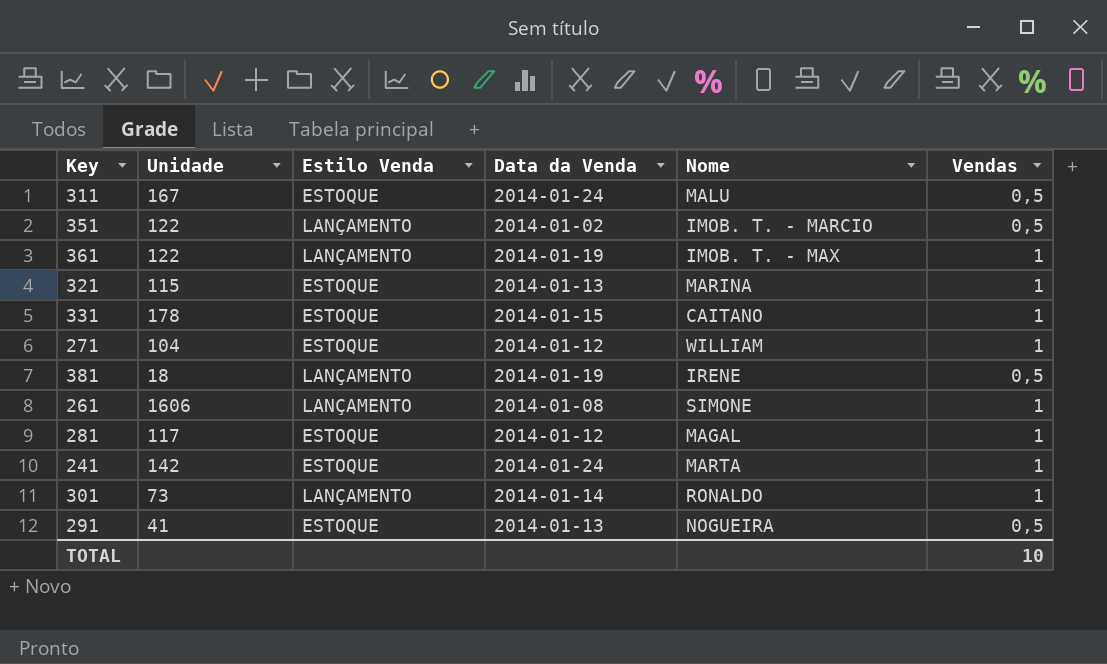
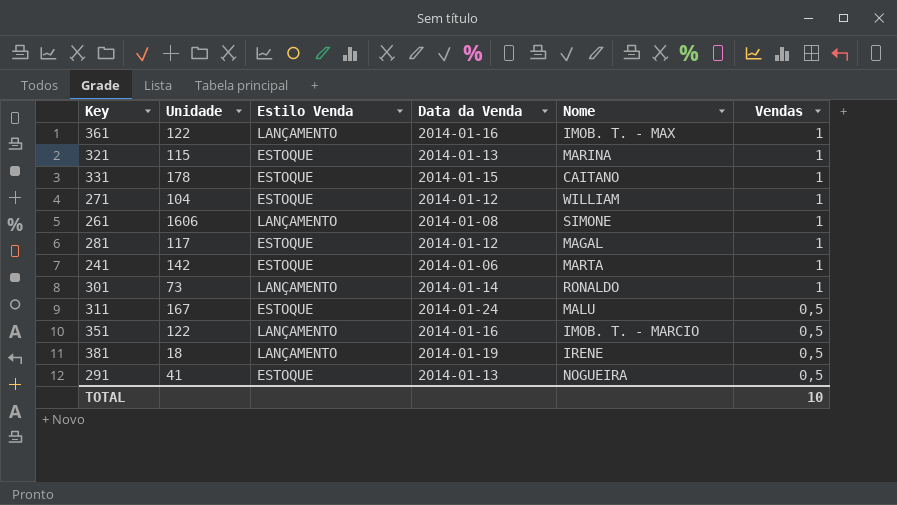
row order: none -> Vendas descending
361 | Data da Venda: 2014-01-19 -> 2014-01-16
241 | Data da Venda: 2014-01-24 -> 2014-01-06
351 | Data da Venda: 2014-01-02 -> 2014-01-16

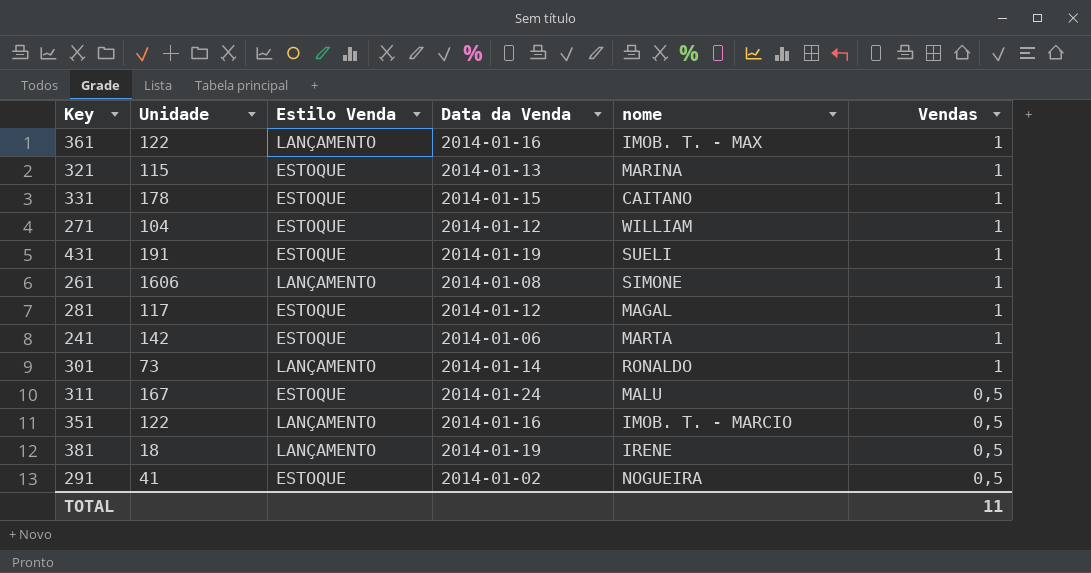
column name: Nome -> nome
row 431: none -> 191 | ESTOQUE | 2014-01-19 | SUELI | 1
291 | Data da Venda: 2014-01-13 -> 2014-01-02
TOTAL | Vendas: 10 -> 11

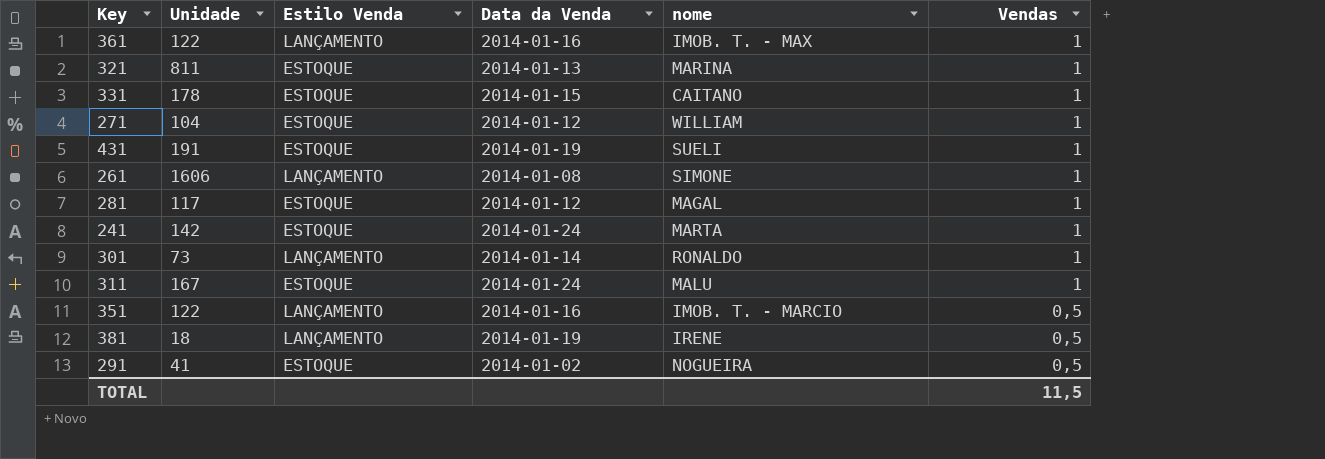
321 | Unidade: 115 -> 811
241 | Data da Venda: 2014-01-06 -> 2014-01-24
311 | Vendas: 0,5 -> 1
TOTAL | Vendas: 11 -> 11,5

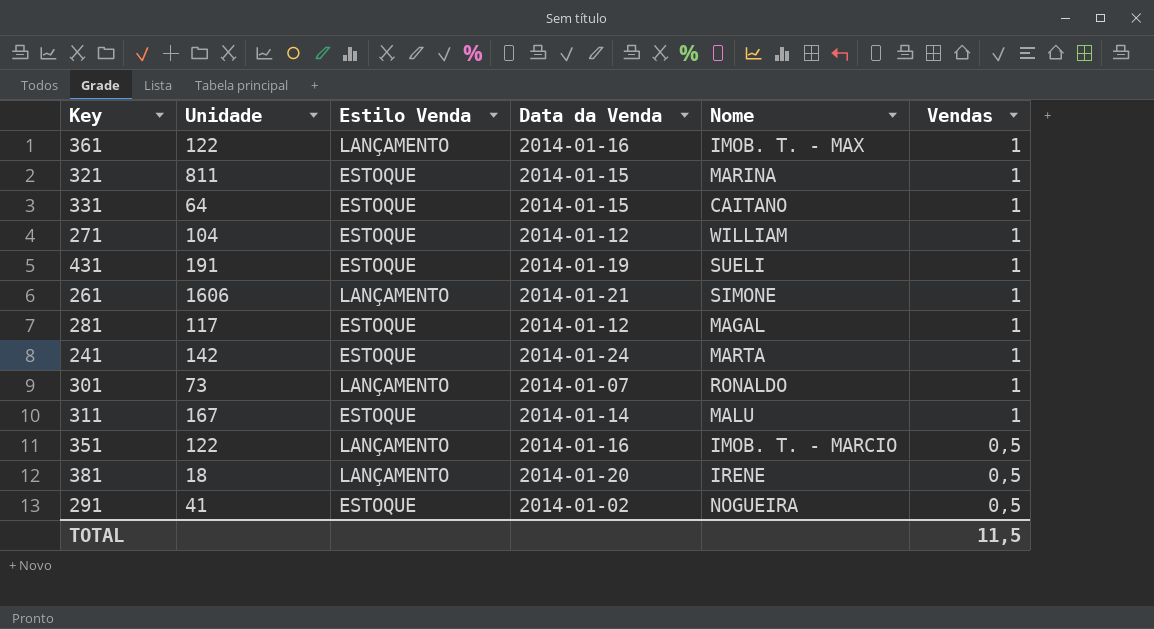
column name: nome -> Nome
321 | Data da Venda: 2014-01-13 -> 2014-01-15
331 | Unidade: 178 -> 64
261 | Data da Venda: 2014-01-08 -> 2014-01-21
301 | Data da Venda: 2014-01-14 -> 2014-01-07
311 | Data da Venda: 2014-01-24 -> 2014-01-14
381 | Data da Venda: 2014-01-19 -> 2014-01-20

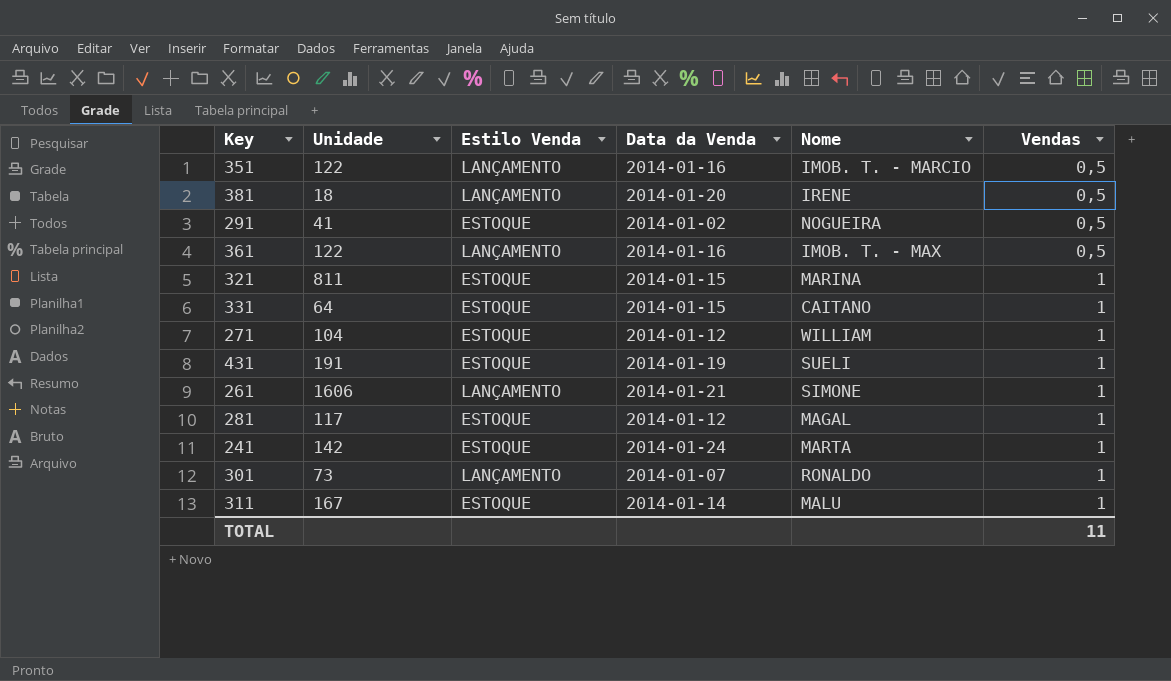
row order: Vendas descending -> Vendas ascending
361 | Vendas: 1 -> 0,5
TOTAL | Vendas: 11,5 -> 11

